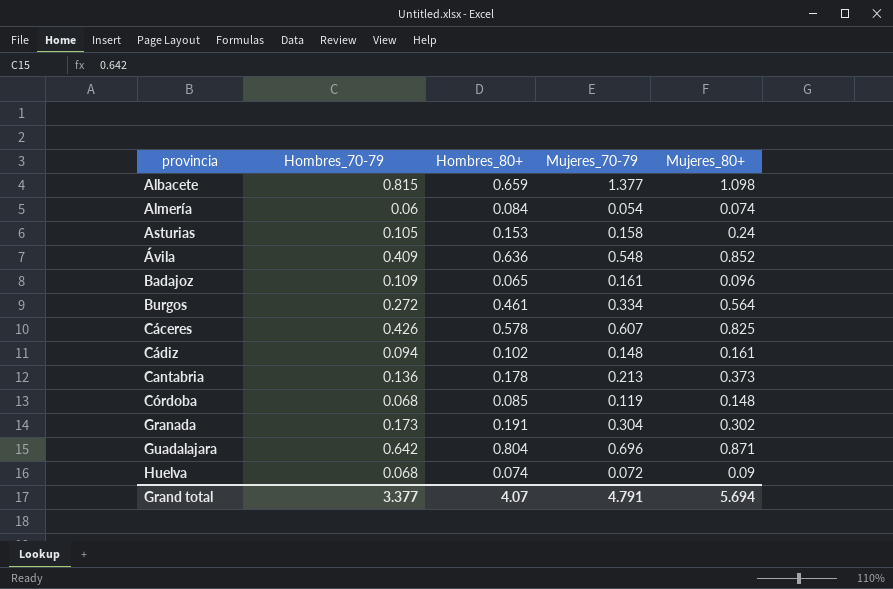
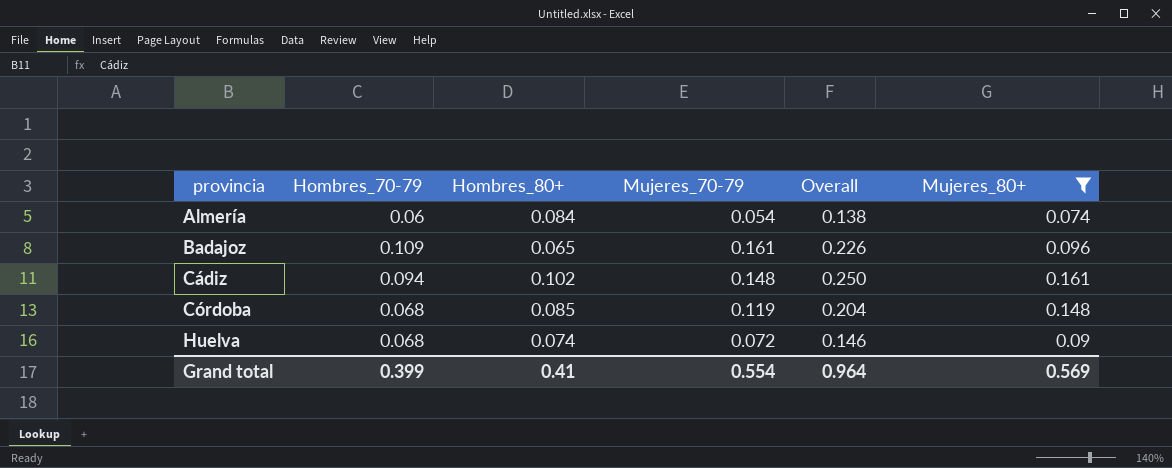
filter: none -> Mujeres_80+ <= 0.161
column Overall | formula: none -> [Hombres_80+] + [Mujeres_70-79]
Grand total | Hombres_70-79: 3.377 -> 0.399
Grand total | Hombres_80+: 4.07 -> 0.41
Grand total | Mujeres_70-79: 4.791 -> 0.554
Grand total | Mujeres_80+: 5.694 -> 0.569

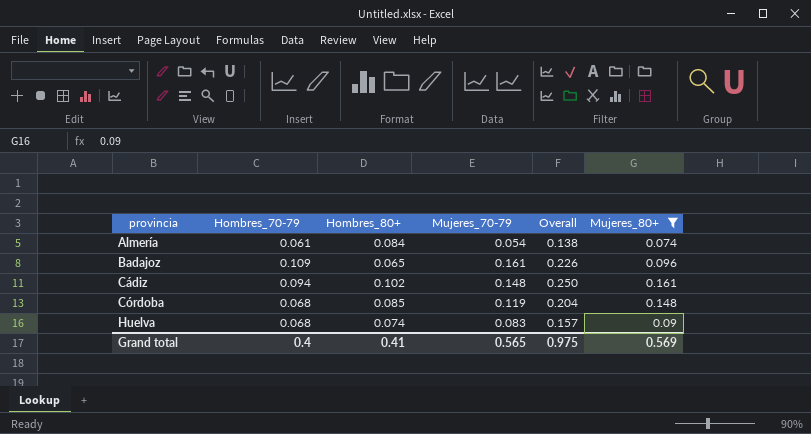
Almería | Hombres_70-79: 0.06 -> 0.061
Huelva | Mujeres_70-79: 0.072 -> 0.083
Huelva | Overall: 0.146 -> 0.157
Grand total | Hombres_70-79: 0.399 -> 0.4
Grand total | Mujeres_70-79: 0.554 -> 0.565
Grand total | Overall: 0.964 -> 0.975

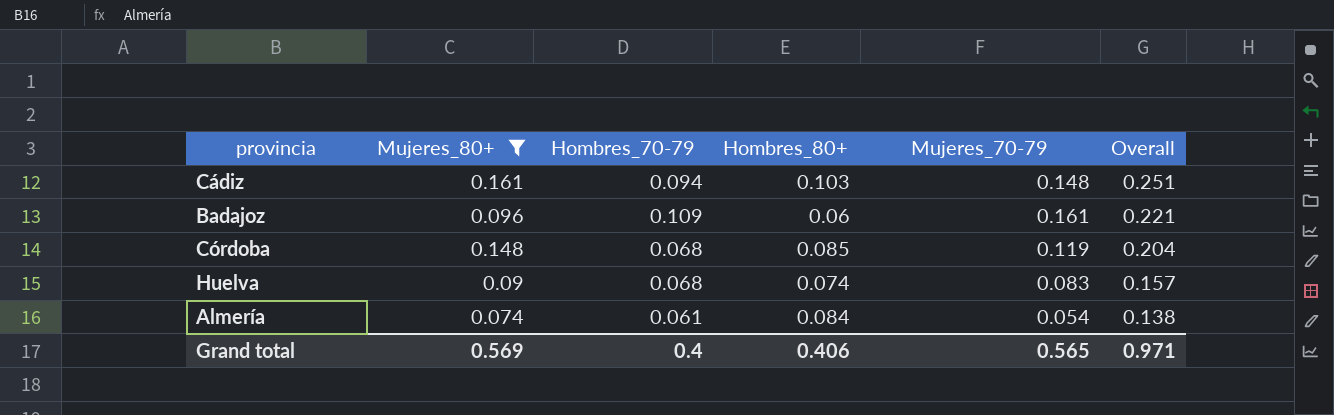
row order: provincia ascending -> Overall descending
column Mujeres_80+ | position: 6 -> 2
Cádiz | Hombres_80+: 0.102 -> 0.103
Cádiz | Overall: 0.250 -> 0.251
Badajoz | Hombres_80+: 0.065 -> 0.06
Badajoz | Overall: 0.226 -> 0.221
Grand total | Hombres_80+: 0.41 -> 0.406
Grand total | Overall: 0.975 -> 0.971

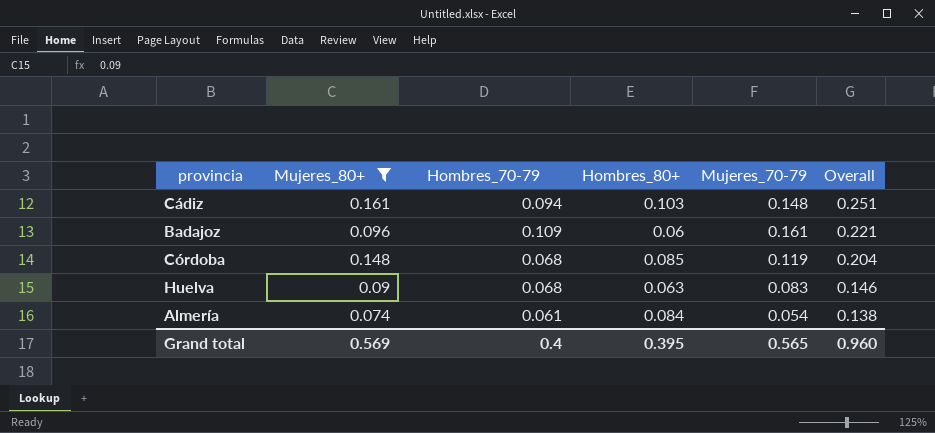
Huelva | Hombres_80+: 0.074 -> 0.063
Huelva | Overall: 0.157 -> 0.146
Grand total | Hombres_80+: 0.406 -> 0.395
Grand total | Overall: 0.971 -> 0.960

